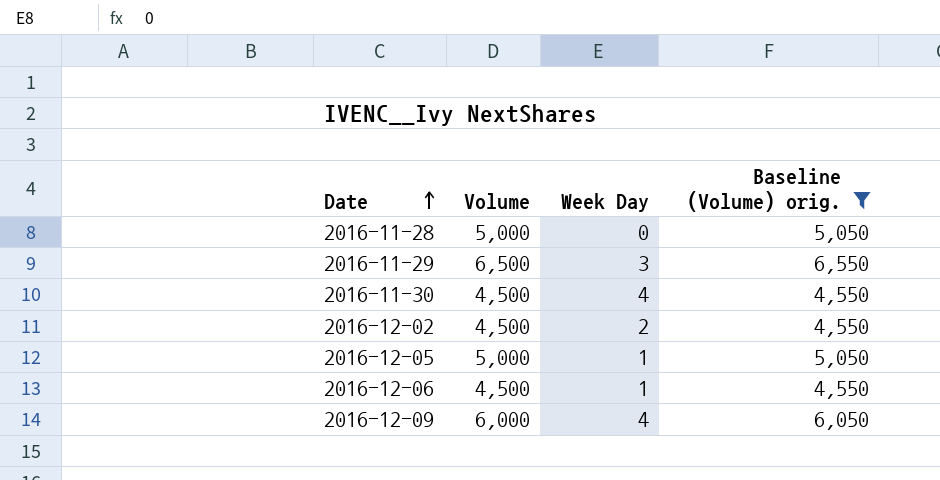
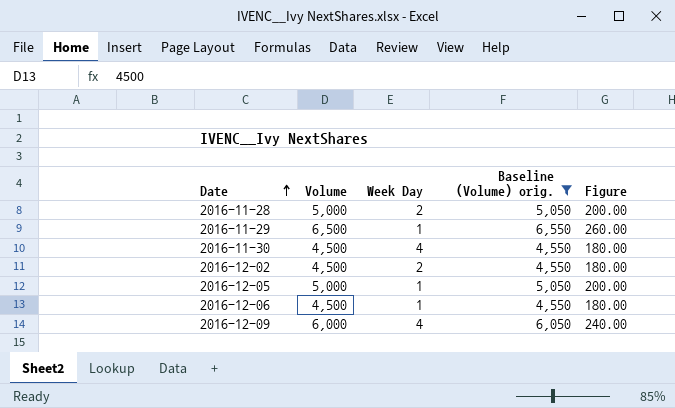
column Figure | formula: none -> [Volume] * 0.04
2016-11-28 | Week Day: 0 -> 2
2016-11-29 | Week Day: 3 -> 1

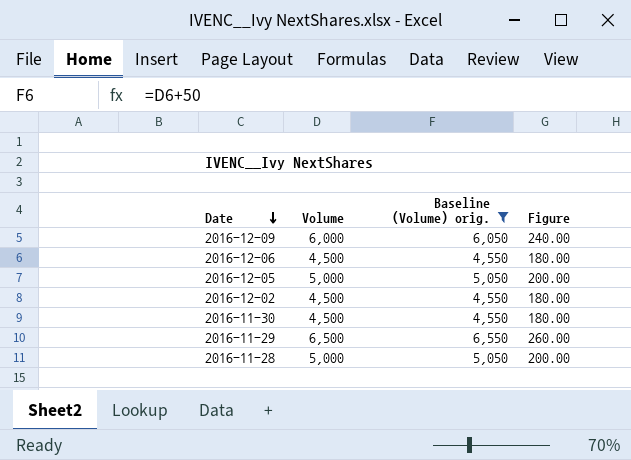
row order: Date ascending -> Date descending
column Week Day | position: 3 -> none

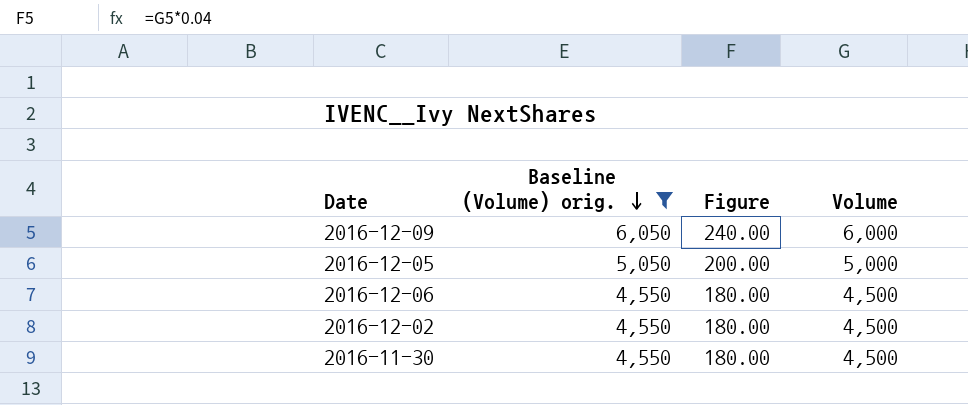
row order: Date descending -> Baseline (Volume) orig. descending
column Volume | position: 2 -> 4
row 2016-11-29: 6,500 | 6,550 | 260.00 -> none
row 2016-11-28: 5,000 | 5,050 | 200.00 -> none

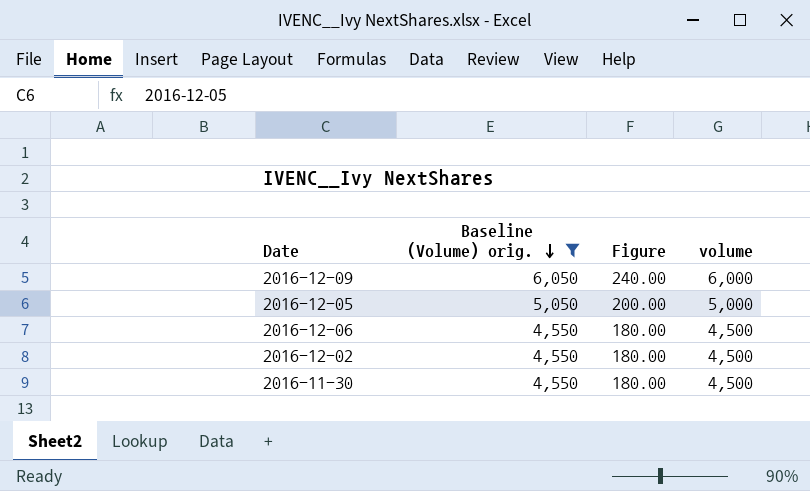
column name: Volume -> volume

